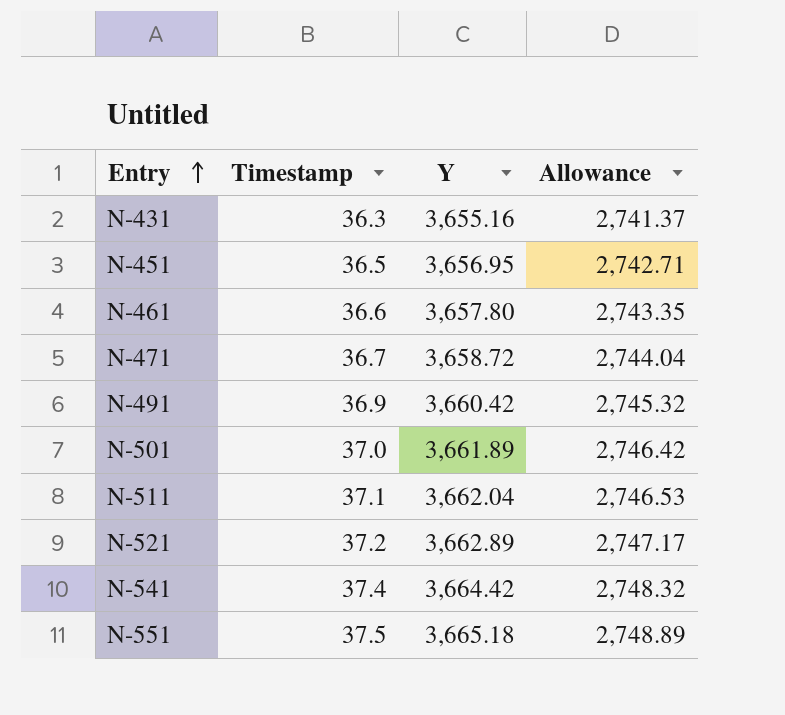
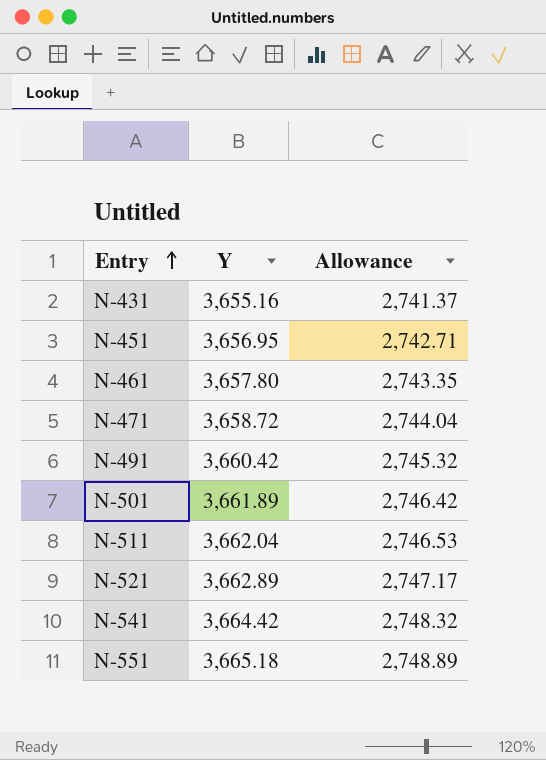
column Timestamp | position: 2 -> none

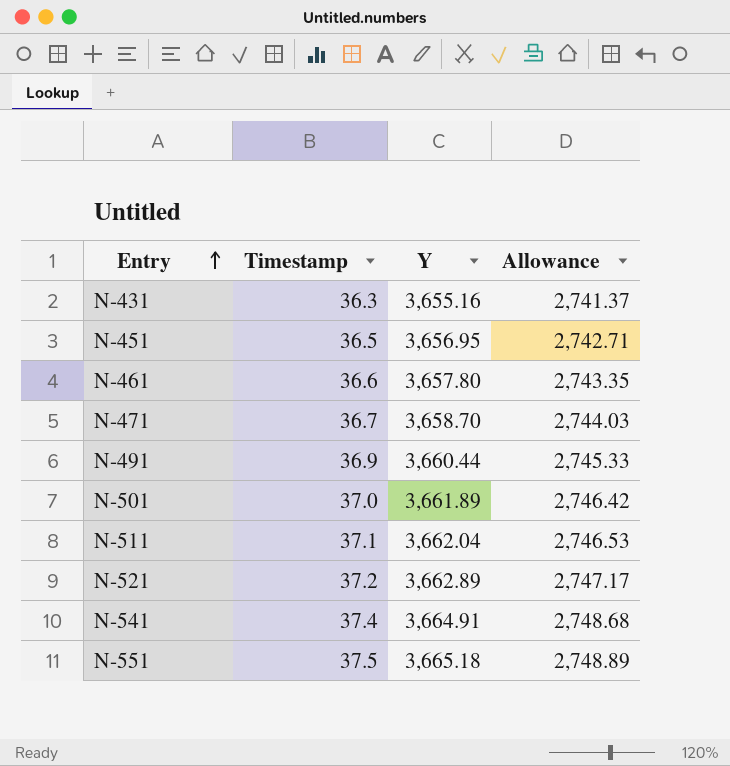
column Timestamp | position: none -> 2
N-471 | Y: 3,658.72 -> 3,658.70
N-471 | Allowance: 2,744.04 -> 2,744.03
N-491 | Y: 3,660.42 -> 3,660.44
N-491 | Allowance: 2,745.32 -> 2,745.33
N-541 | Y: 3,664.42 -> 3,664.91
N-541 | Allowance: 2,748.32 -> 2,748.68

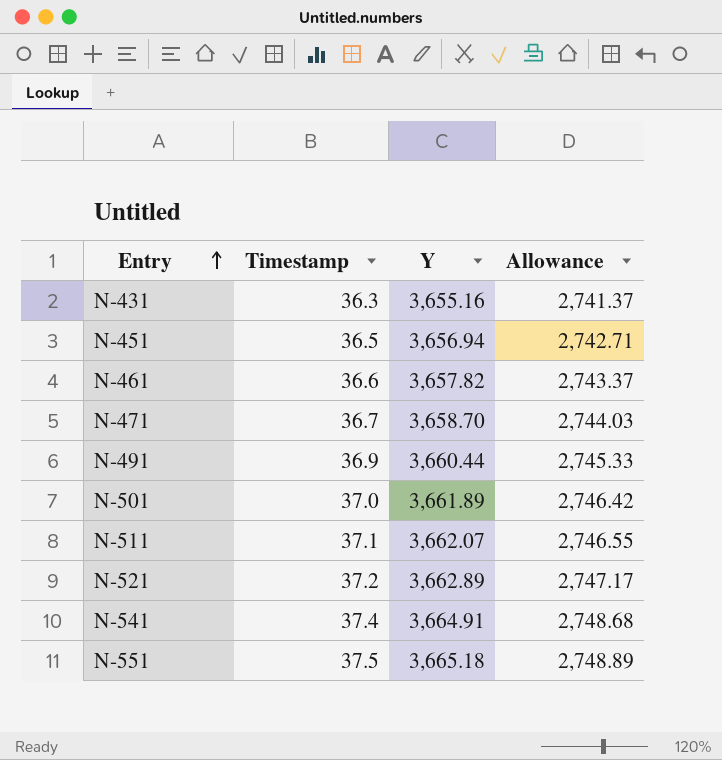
N-451 | Y: 3,656.95 -> 3,656.94
N-461 | Y: 3,657.80 -> 3,657.82
N-461 | Allowance: 2,743.35 -> 2,743.37
N-511 | Y: 3,662.04 -> 3,662.07
N-511 | Allowance: 2,746.53 -> 2,746.55

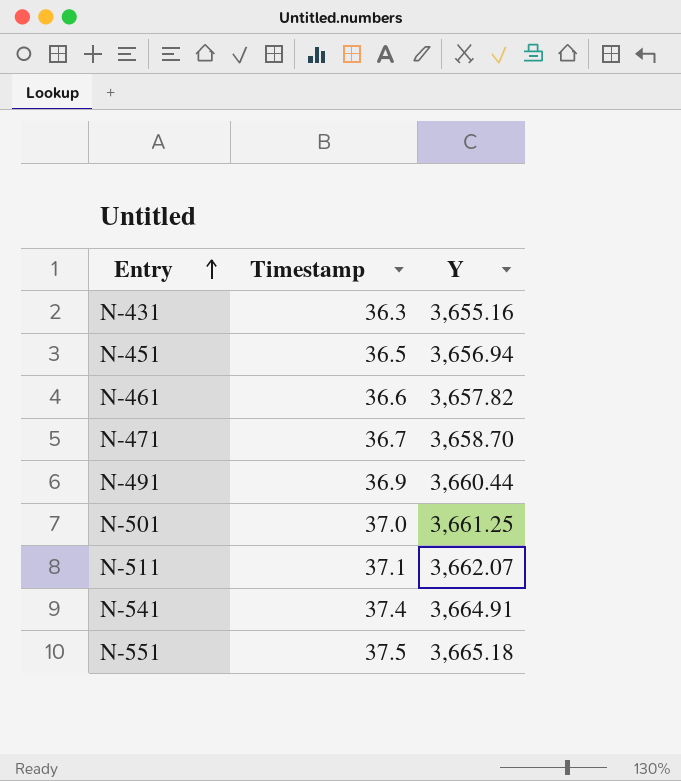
column Allowance | formula: [Y] * 0.75 -> none
row N-521: 37.2 | 3,662.89 | 2,747.17 -> none
N-501 | Y: 3,661.89 -> 3,661.25

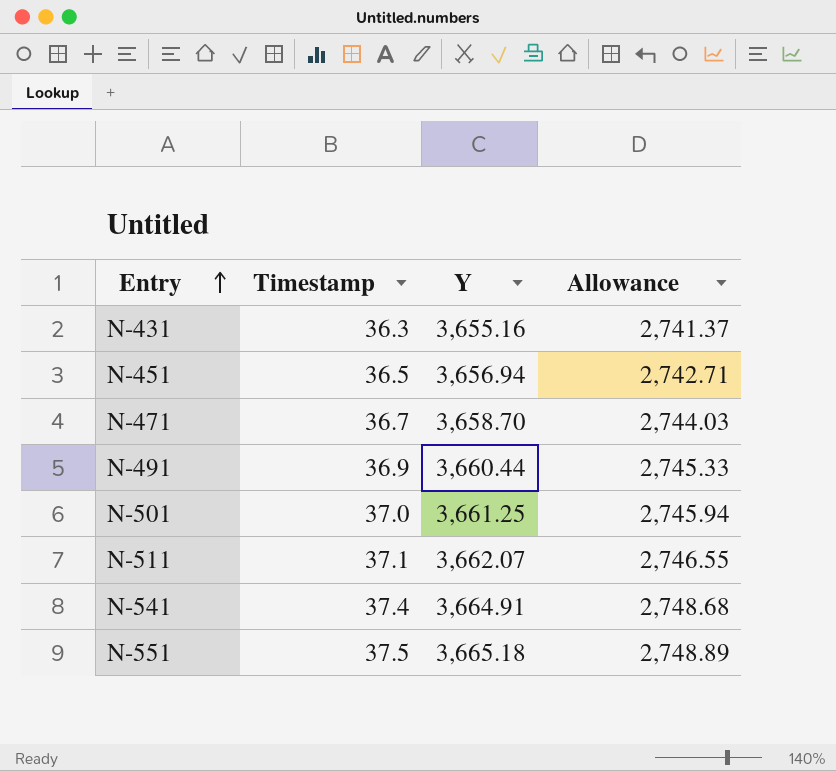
column Allowance | formula: none -> [Y] * 0.75
row N-461: 36.6 | 3,657.82 -> none

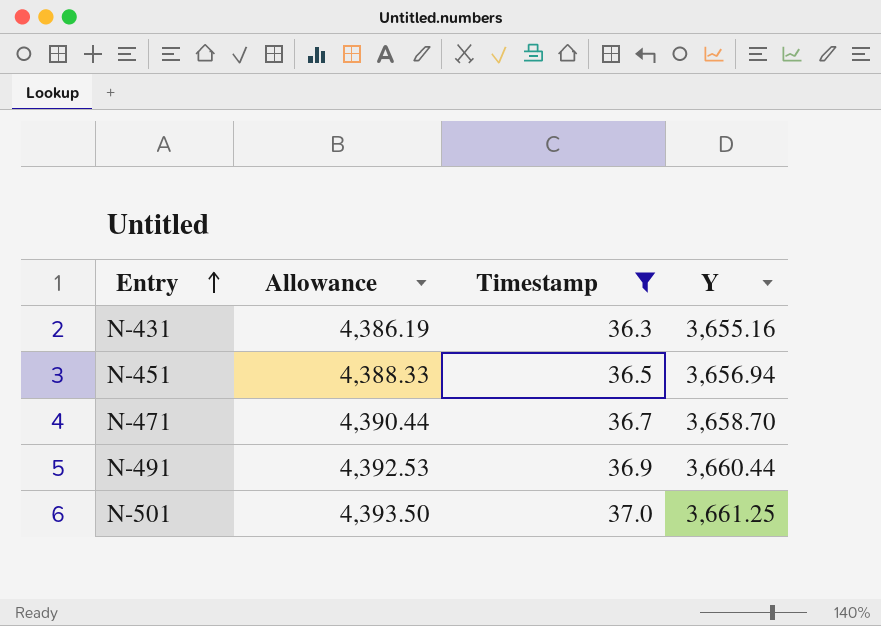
filter: none -> Timestamp <= 37.0
column Allowance | formula: [Y] * 0.75 -> [Y] * 1.2
column Allowance | position: 4 -> 2

